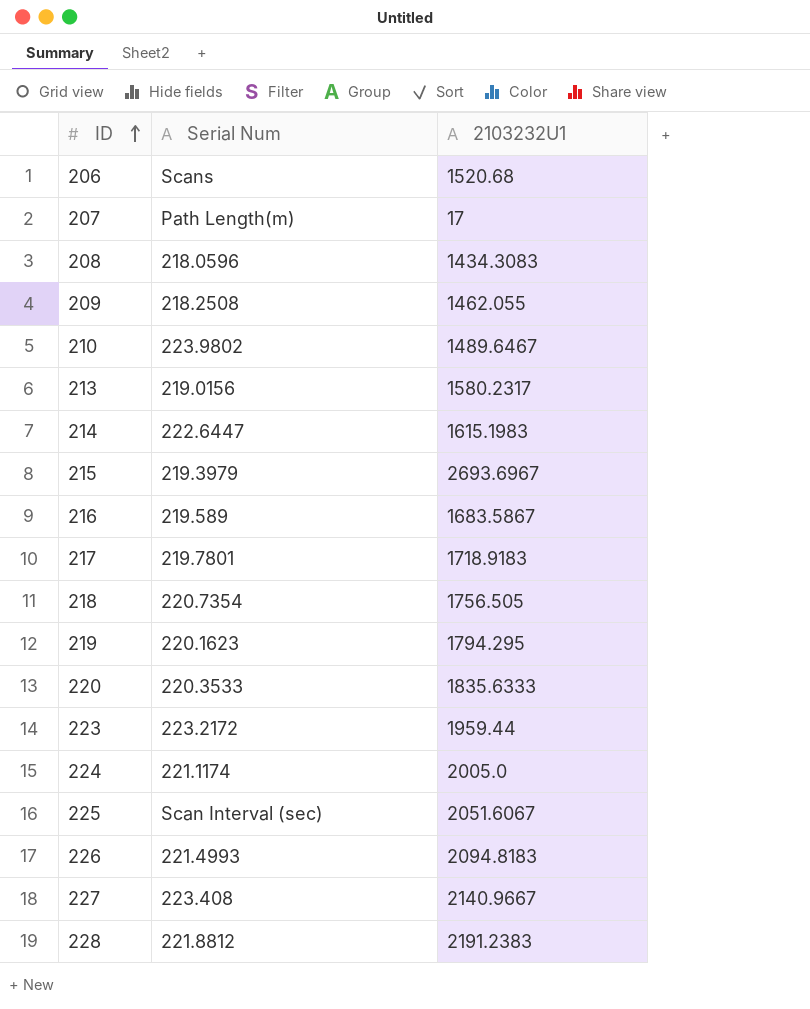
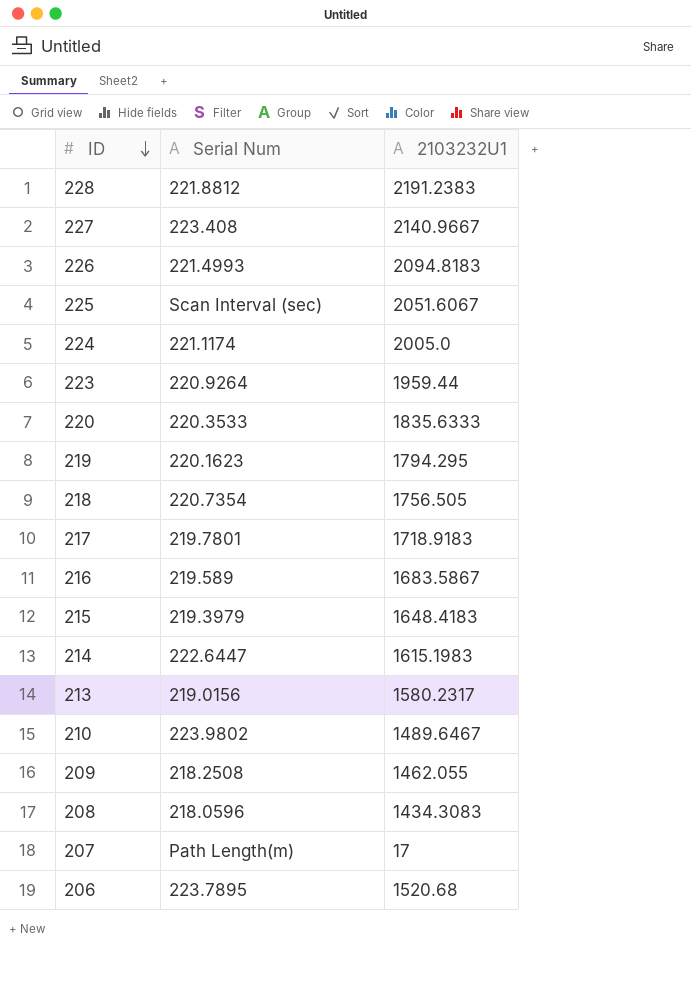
row order: ID ascending -> ID descending
223 | Serial Num: 223.2172 -> 220.9264
215 | 2103232U1: 2693.6967 -> 1648.4183
206 | Serial Num: Scans -> 223.7895

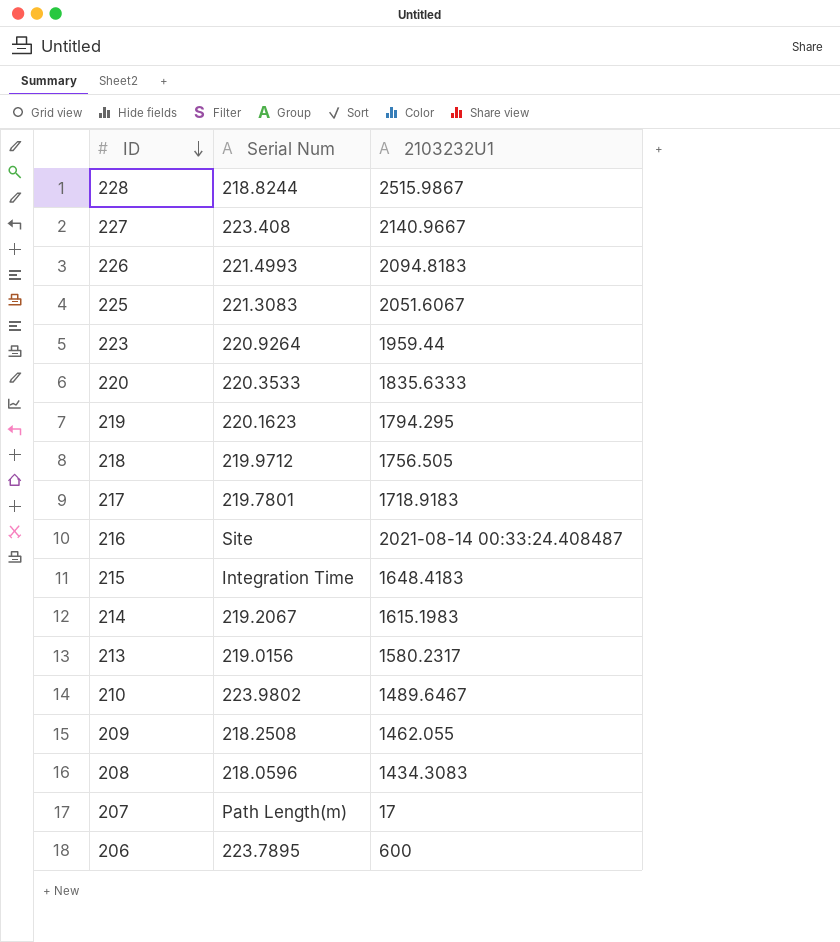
row 224: 221.1174 | 2005.0 -> none
228 | Serial Num: 221.8812 -> 218.8244
228 | 2103232U1: 2191.2383 -> 2515.9867
225 | Serial Num: Scan Interval (sec) -> 221.3083
218 | Serial Num: 220.7354 -> 219.9712
216 | Serial Num: 219.589 -> Site
216 | 2103232U1: 1683.5867 -> 2021-08-14 00:33:24.408487
215 | Serial Num: 219.3979 -> Integration Time
214 | Serial Num: 222.6447 -> 219.2067
206 | 2103232U1: 1520.68 -> 600

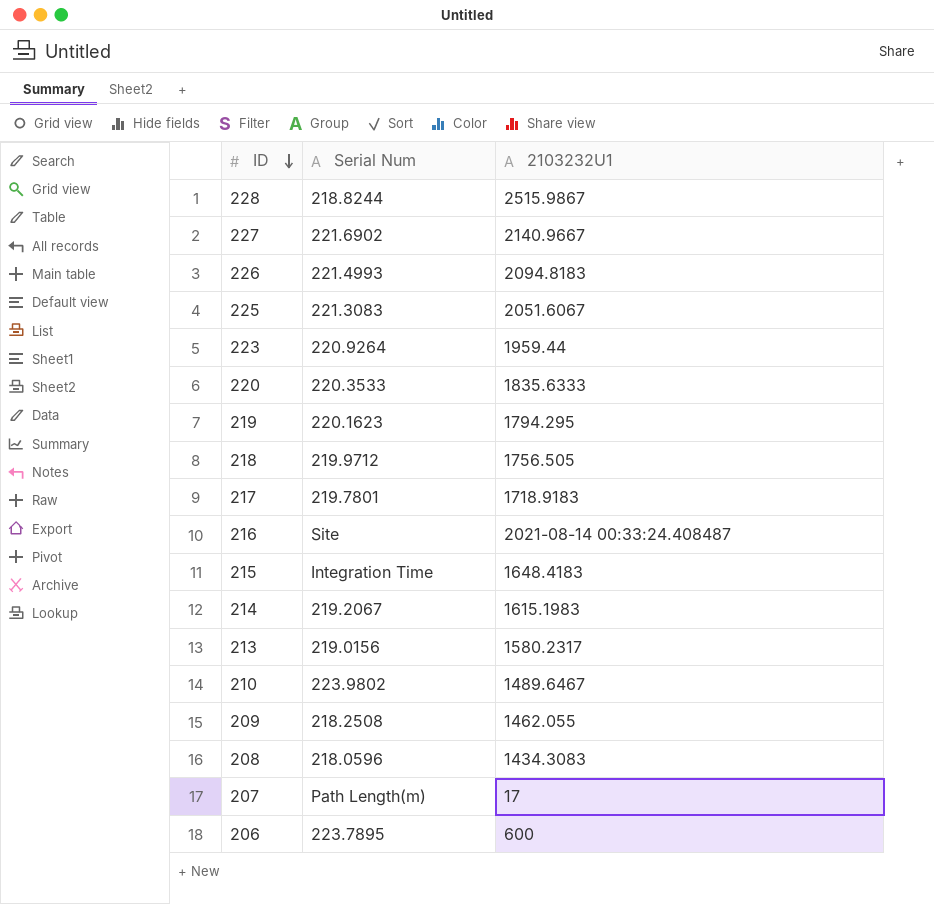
227 | Serial Num: 223.408 -> 221.6902

